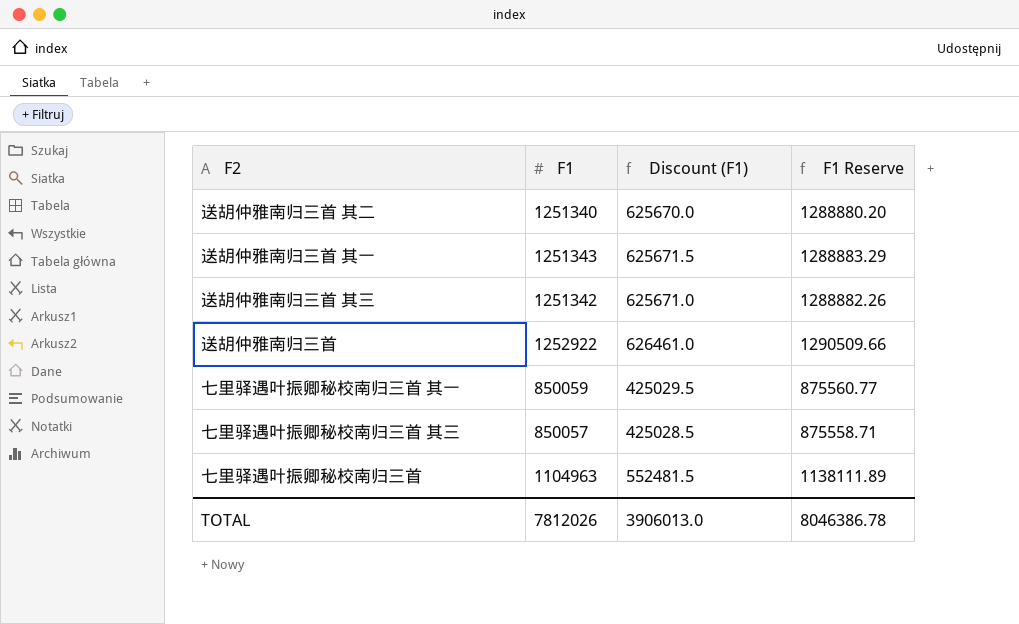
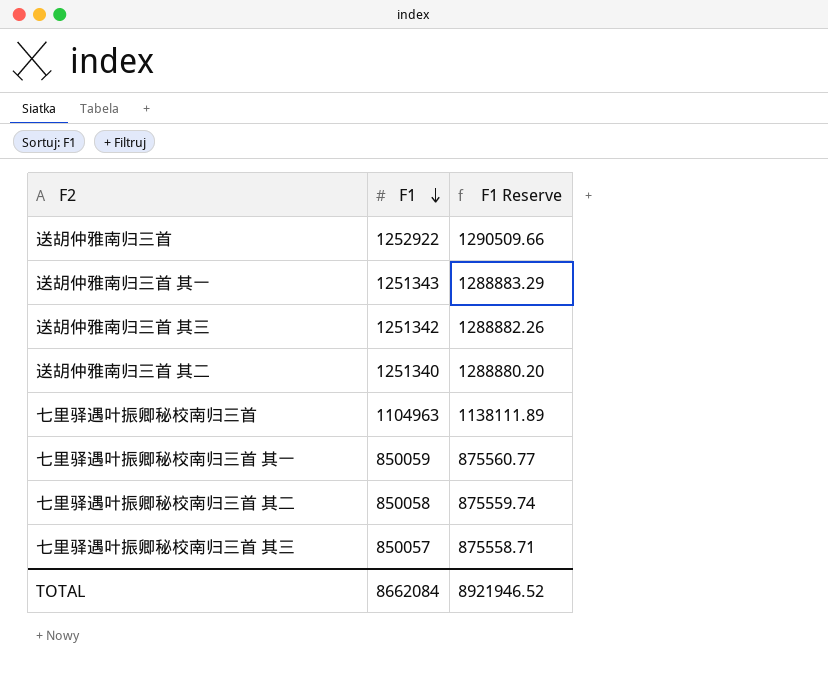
row order: none -> F1 descending
column Discount (F1) | formula: [F1] * 0.5 -> none
row 七里驿遇叶振卿秘校南归三首 其二: none -> 850058 | 875559.74
TOTAL | F1: 7812026 -> 8662084
TOTAL | F1 Reserve: 8046386.78 -> 8921946.52

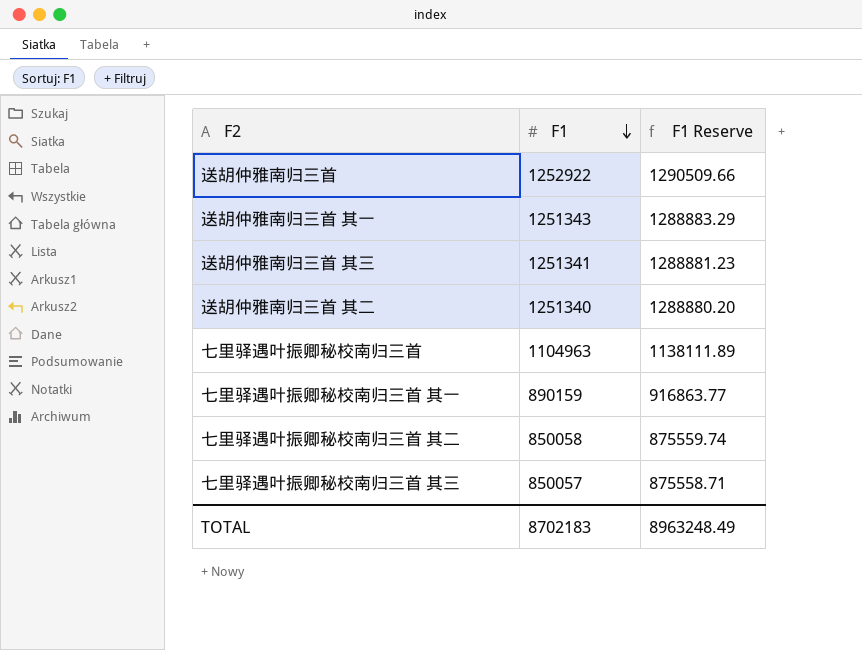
送胡仲雅南归三首 其三 | F1: 1251342 -> 1251341
送胡仲雅南归三首 其三 | F1 Reserve: 1288882.26 -> 1288881.23
七里驿遇叶振卿秘校南归三首 其一 | F1: 850059 -> 890159
七里驿遇叶振卿秘校南归三首 其一 | F1 Reserve: 875560.77 -> 916863.77
TOTAL | F1: 8662084 -> 8702183
TOTAL | F1 Reserve: 8921946.52 -> 8963248.49

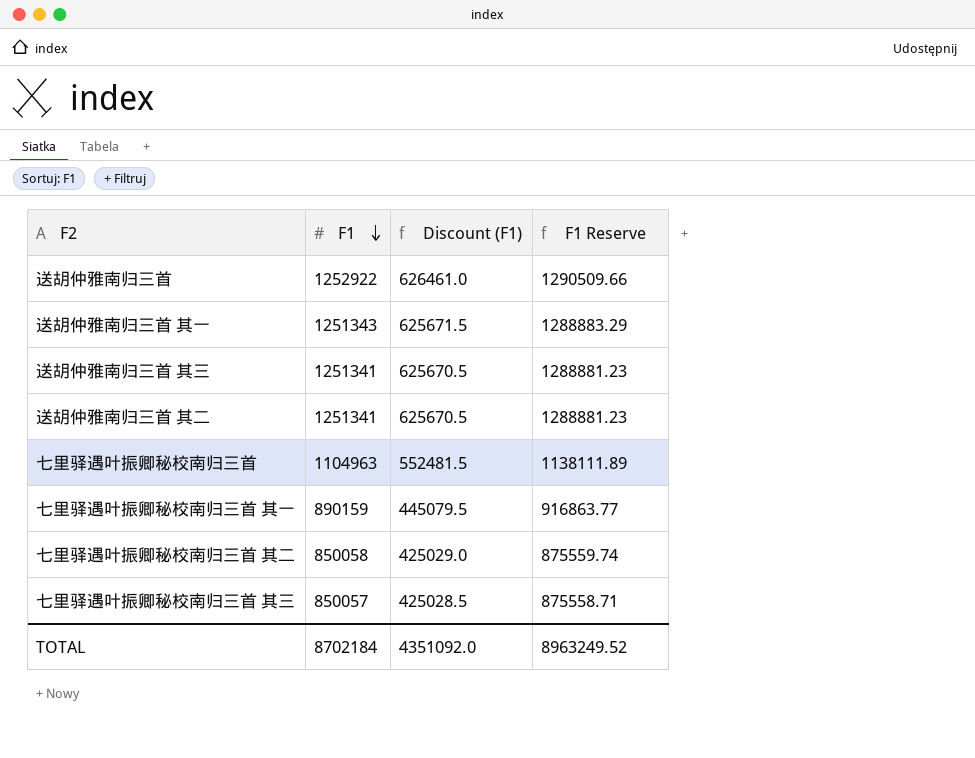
column Discount (F1) | formula: none -> [F1] * 0.5
送胡仲雅南归三首 其二 | F1: 1251340 -> 1251341
送胡仲雅南归三首 其二 | F1 Reserve: 1288880.20 -> 1288881.23
TOTAL | F1: 8702183 -> 8702184
TOTAL | F1 Reserve: 8963248.49 -> 8963249.52

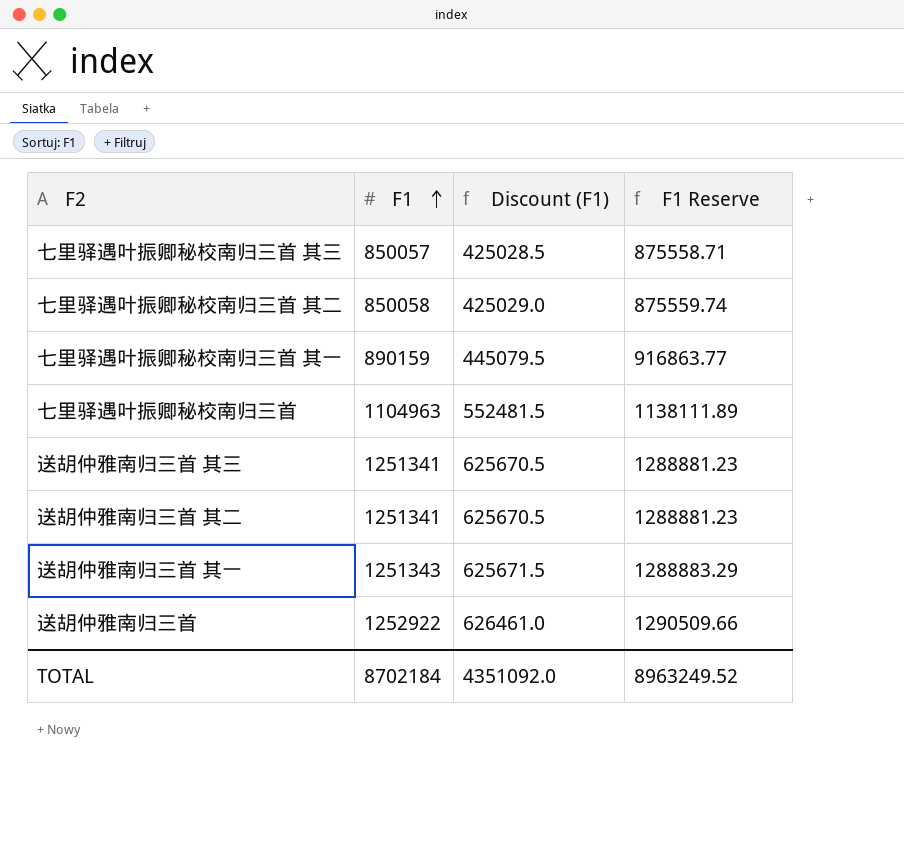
row order: F1 descending -> F1 ascending

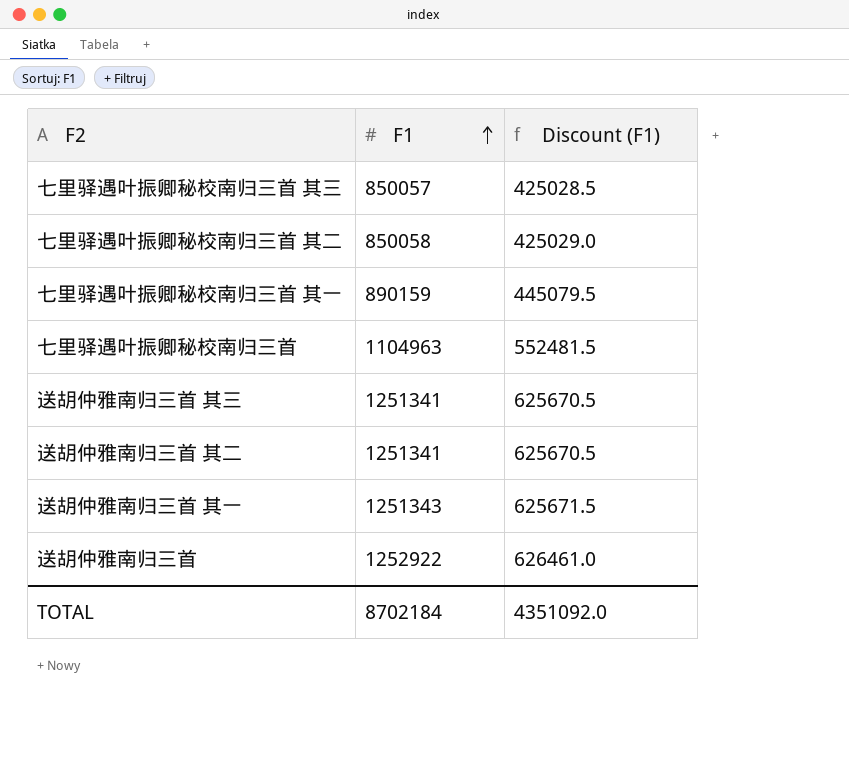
column F1 Reserve | formula: [F1] * 1.03 -> none

